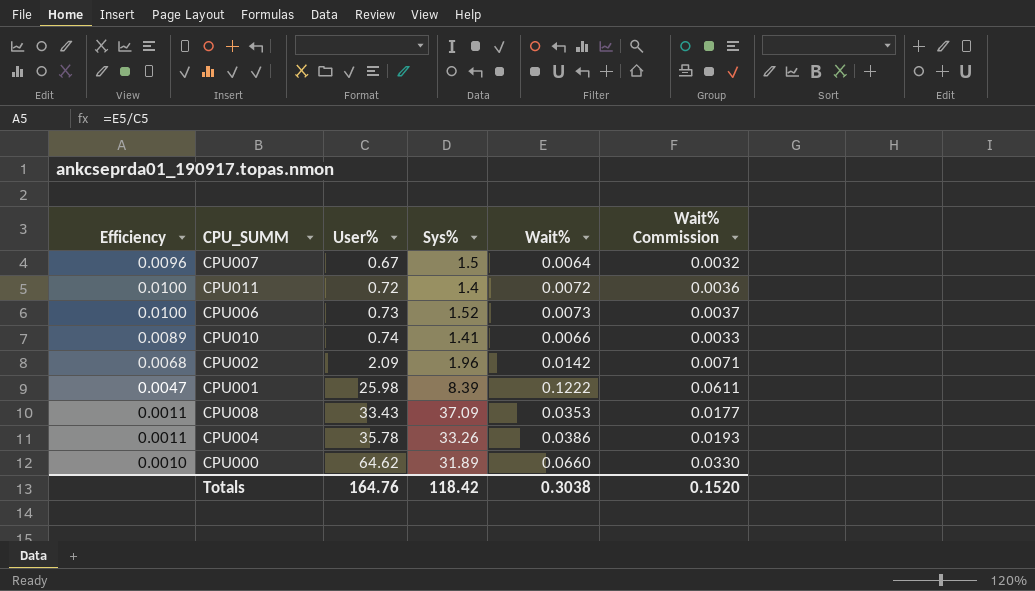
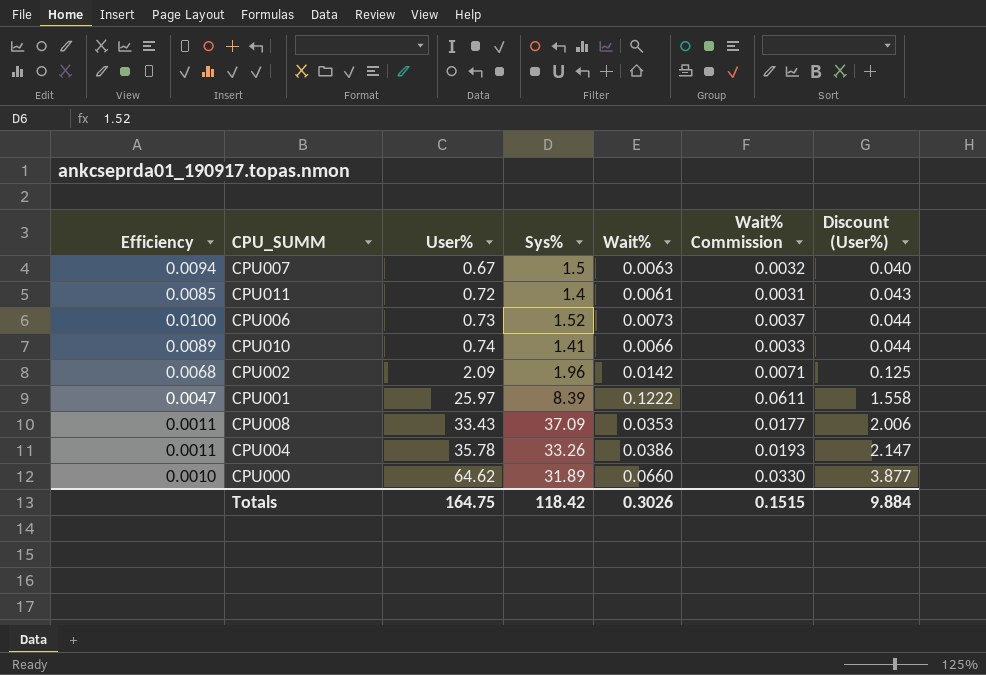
column Discount (User%) | formula: none -> [User%] * 0.06
CPU007 | Efficiency: 0.0096 -> 0.0094
CPU007 | Wait%: 0.0064 -> 0.0063
CPU011 | Efficiency: 0.0100 -> 0.0085
CPU011 | Wait%: 0.0072 -> 0.0061
CPU011 | Wait% Commission: 0.0036 -> 0.0031
CPU001 | User%: 25.98 -> 25.97
Totals | User%: 164.76 -> 164.75
Totals | Wait%: 0.3038 -> 0.3026
Totals | Wait% Commission: 0.1520 -> 0.1515

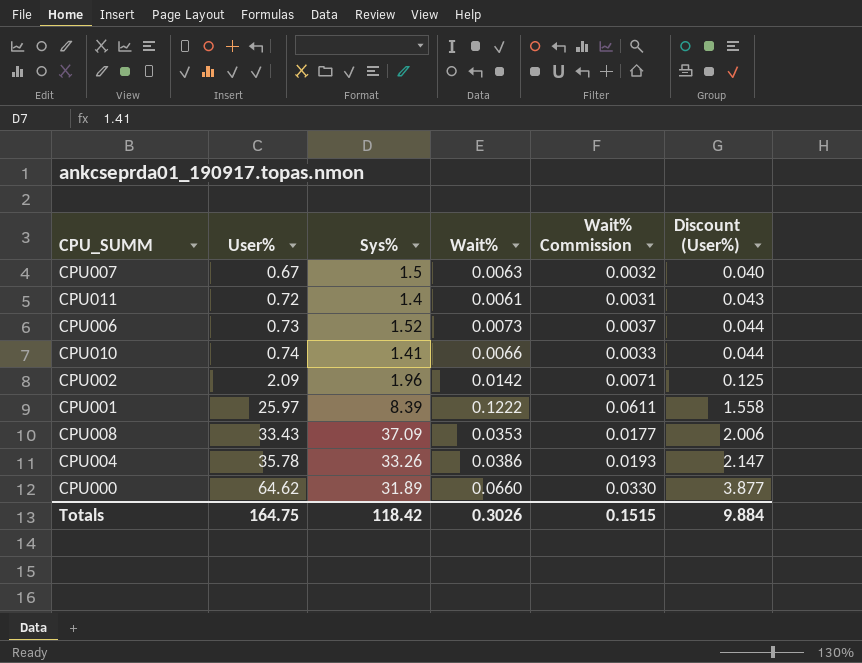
column Efficiency | formula: [Wait%] / [User%] -> none

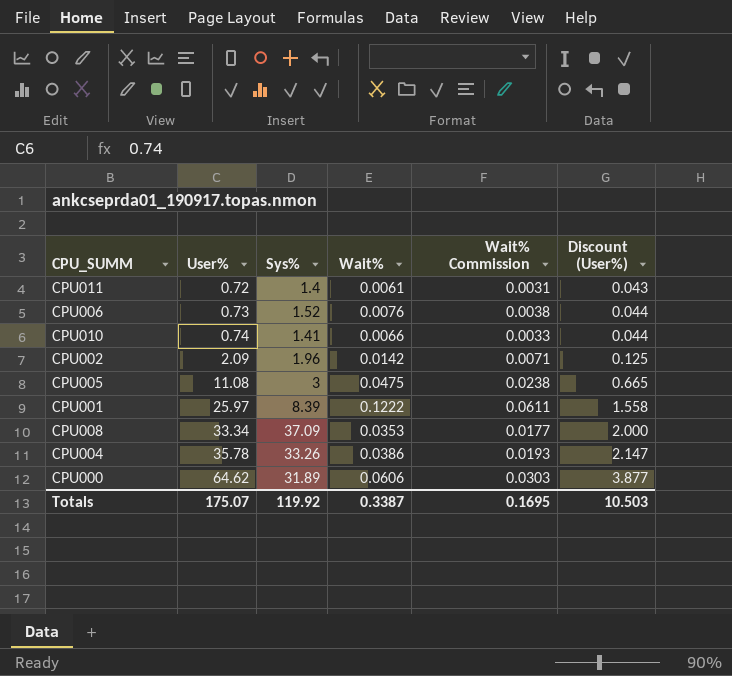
row CPU007: 0.67 | 1.5 | 0.0063 | 0.0032 | 0.040 -> none
CPU006 | Wait%: 0.0073 -> 0.0076
CPU006 | Wait% Commission: 0.0037 -> 0.0038
row CPU005: none -> 11.08 | 3 | 0.0475 | 0.0238 | 0.665
CPU008 | User%: 33.43 -> 33.34
CPU008 | Discount (User%): 2.006 -> 2.000
CPU000 | Wait%: 0.0660 -> 0.0606
CPU000 | Wait% Commission: 0.0330 -> 0.0303
Totals | User%: 164.75 -> 175.07
Totals | Sys%: 118.42 -> 119.92
Totals | Wait%: 0.3026 -> 0.3387
Totals | Wait% Commission: 0.1515 -> 0.1695
Totals | Discount (User%): 9.884 -> 10.503

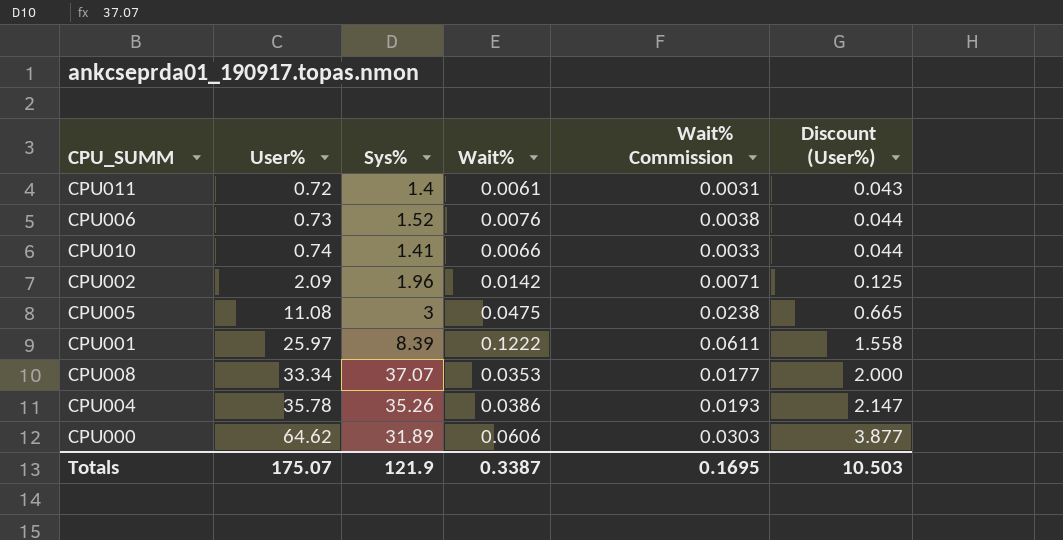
CPU008 | Sys%: 37.09 -> 37.07
CPU004 | Sys%: 33.26 -> 35.26
Totals | Sys%: 119.92 -> 121.9

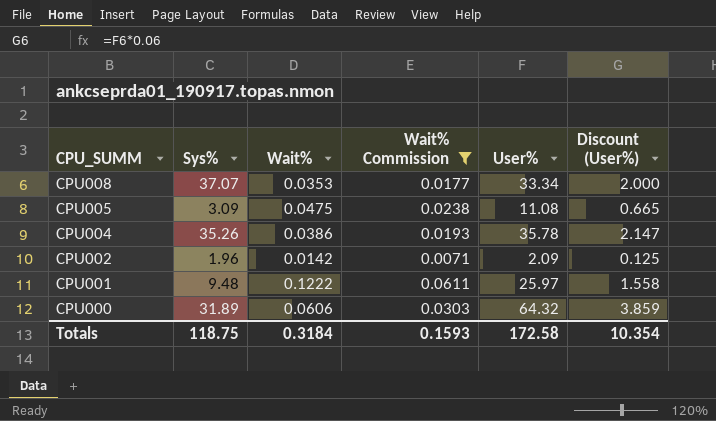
filter: none -> Wait% Commission >= 0.0071
row order: User% ascending -> CPU_SUMM descending
column User% | position: 2 -> 5
CPU005 | Sys%: 3 -> 3.09
CPU001 | Sys%: 8.39 -> 9.48
CPU000 | User%: 64.62 -> 64.32
CPU000 | Discount (User%): 3.877 -> 3.859
Totals | Sys%: 121.9 -> 118.75
Totals | Wait%: 0.3387 -> 0.3184
Totals | Wait% Commission: 0.1695 -> 0.1593
Totals | User%: 175.07 -> 172.58
Totals | Discount (User%): 10.503 -> 10.354

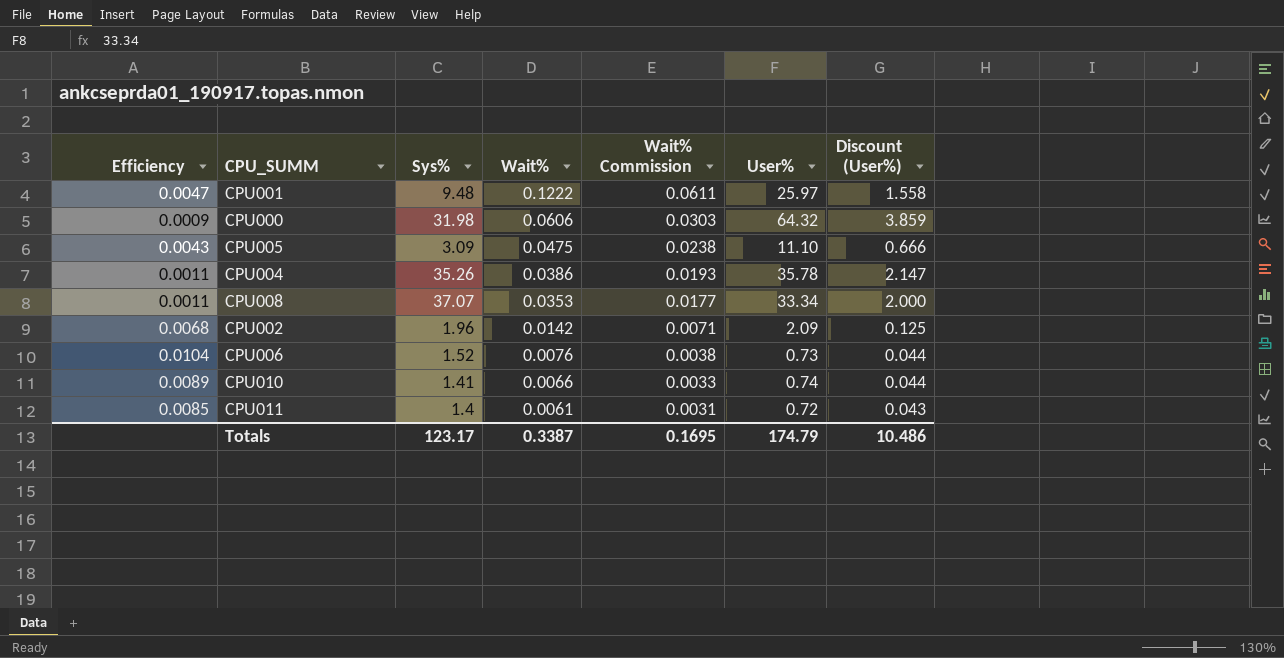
filter: Wait% Commission >= 0.0071 -> none
row order: CPU_SUMM descending -> Wait% descending
column Efficiency | formula: none -> [Wait%] / [User%]
CPU000 | Sys%: 31.89 -> 31.98
CPU005 | User%: 11.08 -> 11.10
CPU005 | Discount (User%): 0.665 -> 0.666
Totals | Sys%: 118.75 -> 123.17
Totals | Wait%: 0.3184 -> 0.3387
Totals | Wait% Commission: 0.1593 -> 0.1695
Totals | User%: 172.58 -> 174.79
Totals | Discount (User%): 10.354 -> 10.486

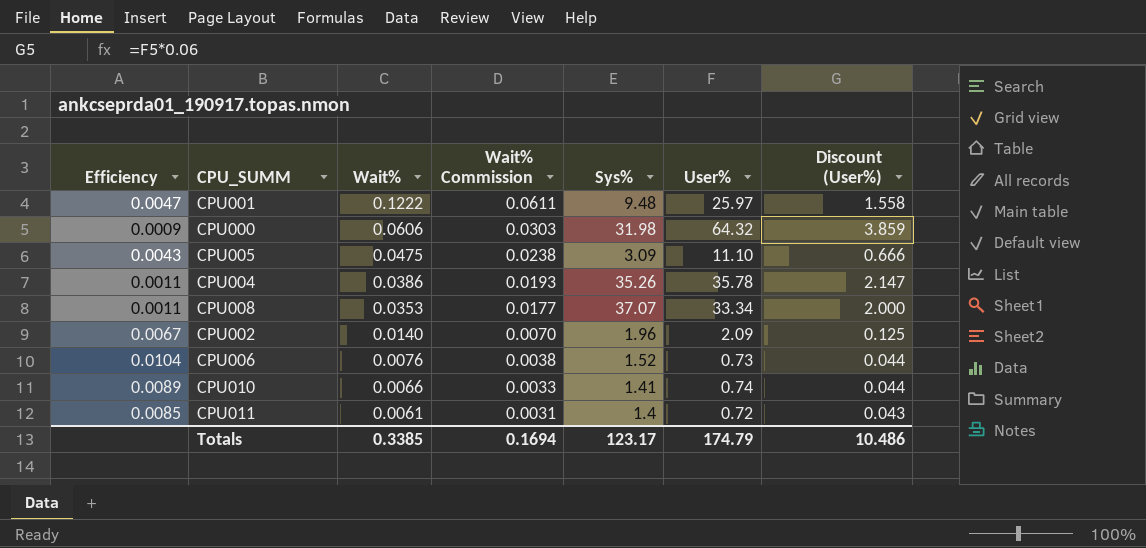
column Sys% | position: 3 -> 5
CPU002 | Efficiency: 0.0068 -> 0.0067
CPU002 | Wait%: 0.0142 -> 0.0140
CPU002 | Wait% Commission: 0.0071 -> 0.0070
Totals | Wait%: 0.3387 -> 0.3385
Totals | Wait% Commission: 0.1695 -> 0.1694

